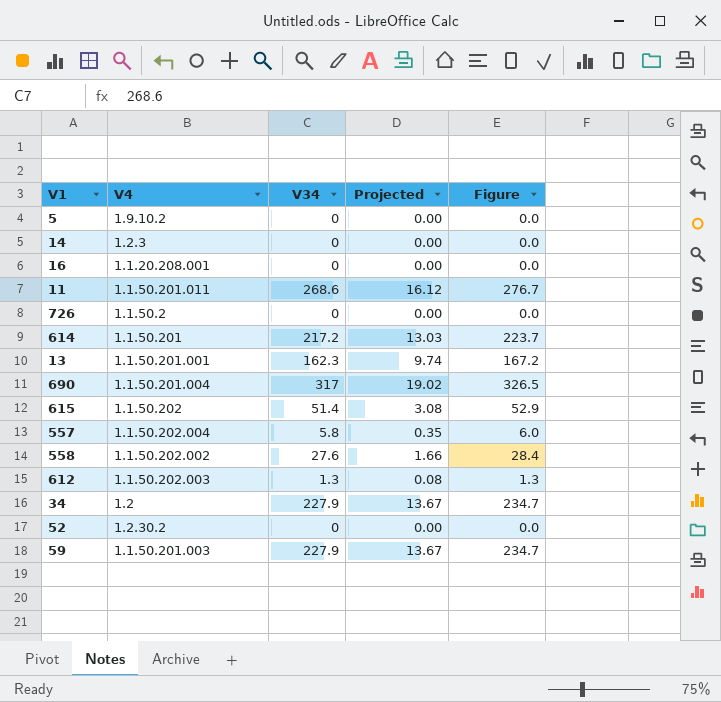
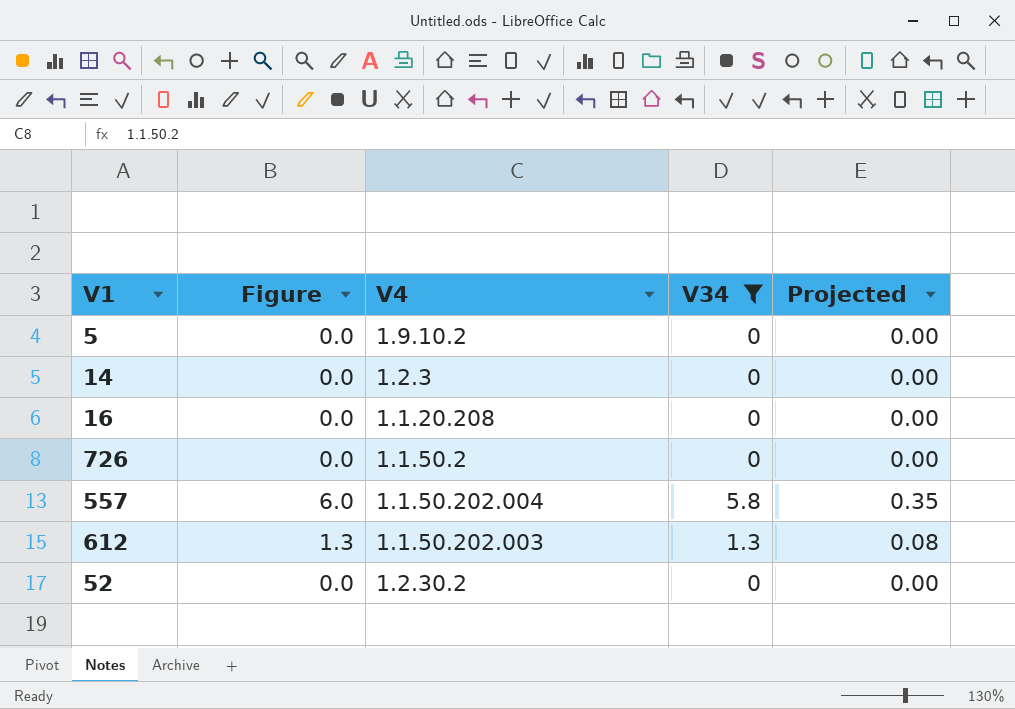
filter: none -> V34 <= 5.8
column Figure | position: 5 -> 2
16 | V4: 1.1.20.208.001 -> 1.1.20.208

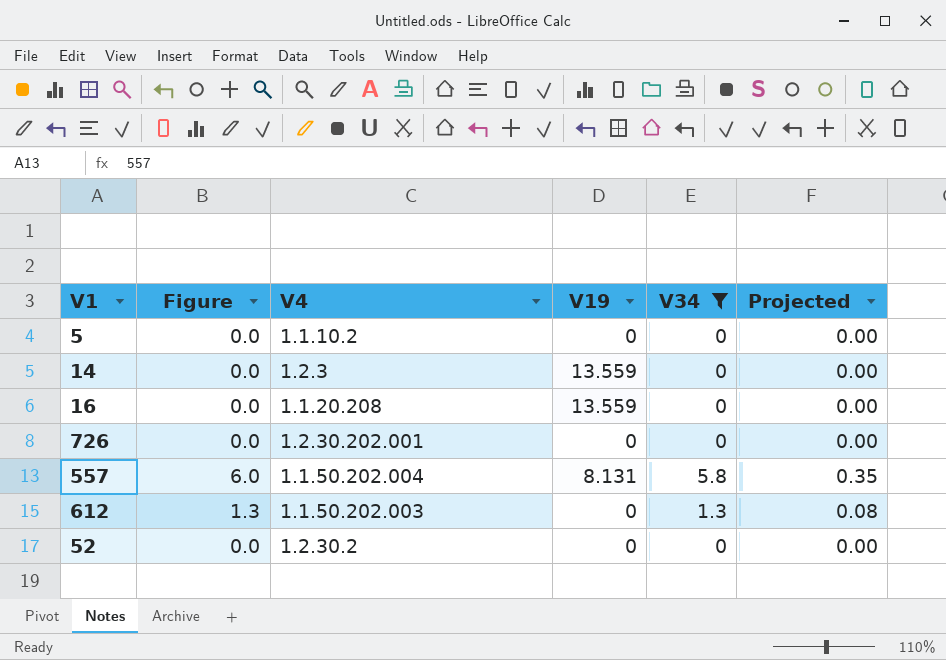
column V19 | position: none -> 4
5 | V4: 1.9.10.2 -> 1.1.10.2
726 | V4: 1.1.50.2 -> 1.2.30.202.001

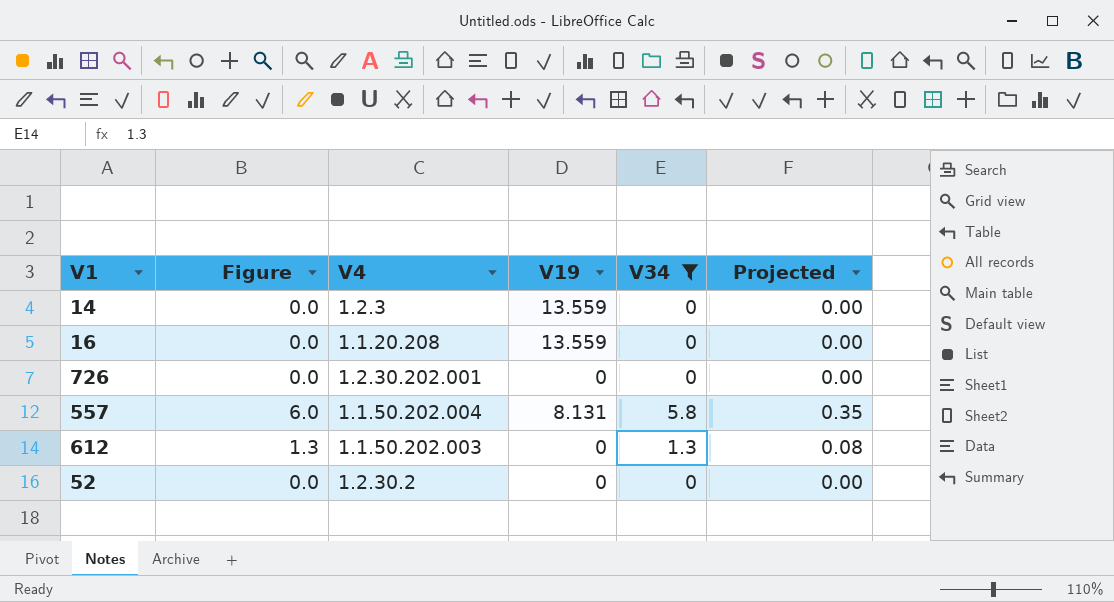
row 5: 0.0 | 1.1.10.2 | 0 | 0 | 0.00 -> none

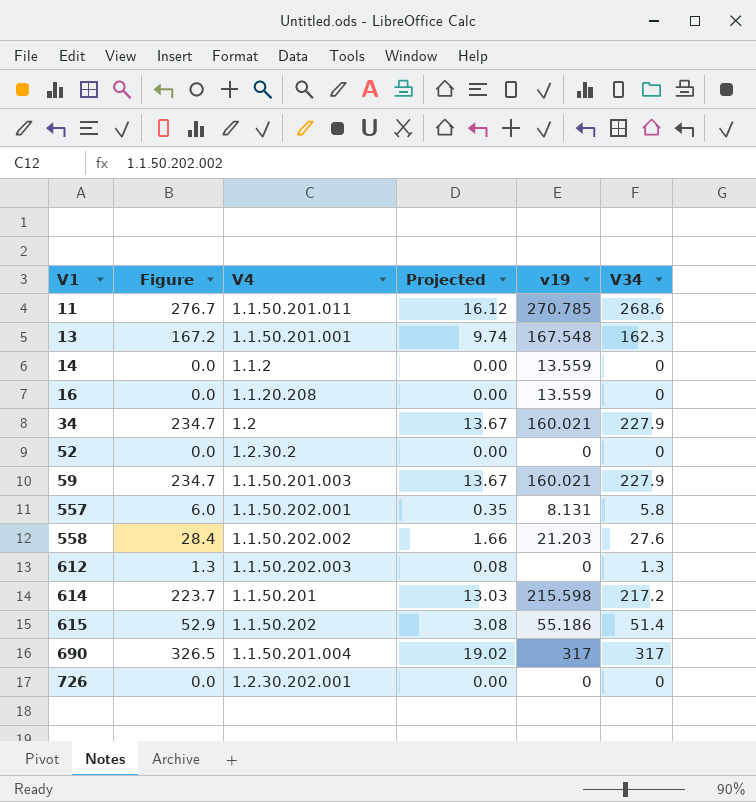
filter: V34 <= 5.8 -> none
row order: none -> V1 ascending
column Projected | position: 6 -> 4
column name: V19 -> v19
14 | V4: 1.2.3 -> 1.1.2
557 | V4: 1.1.50.202.004 -> 1.1.50.202.001

